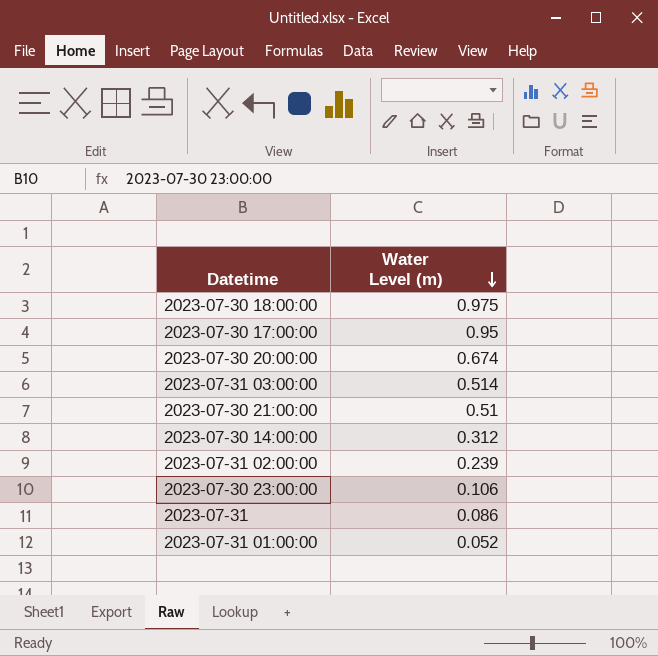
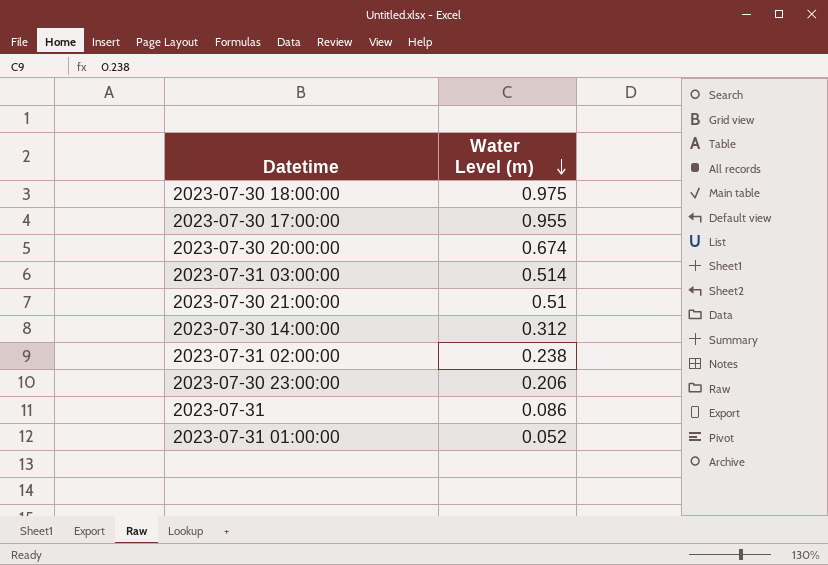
2023-07-30 17:00:00 | Water Level (m): 0.95 -> 0.955
2023-07-31 02:00:00 | Water Level (m): 0.239 -> 0.238
2023-07-30 23:00:00 | Water Level (m): 0.106 -> 0.206

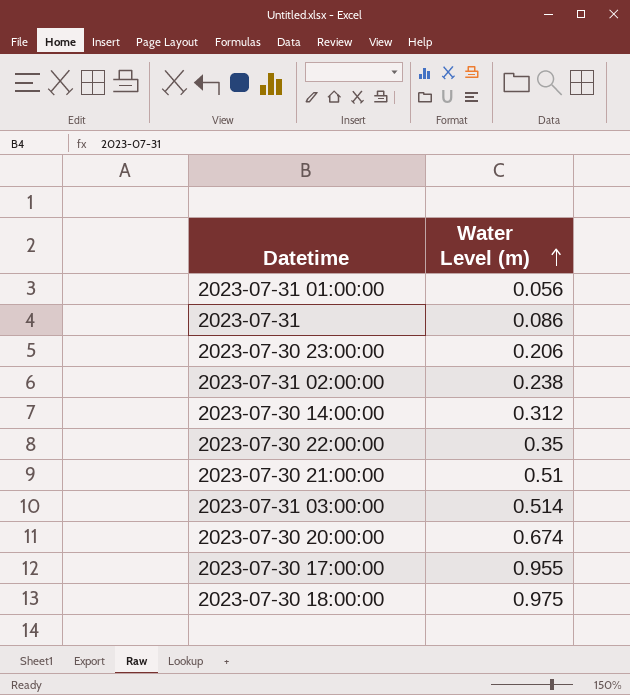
row order: Water Level (m) descending -> Water Level (m) ascending
2023-07-31 01:00:00 | Water Level (m): 0.052 -> 0.056
row 2023-07-30 22:00:00: none -> 0.35

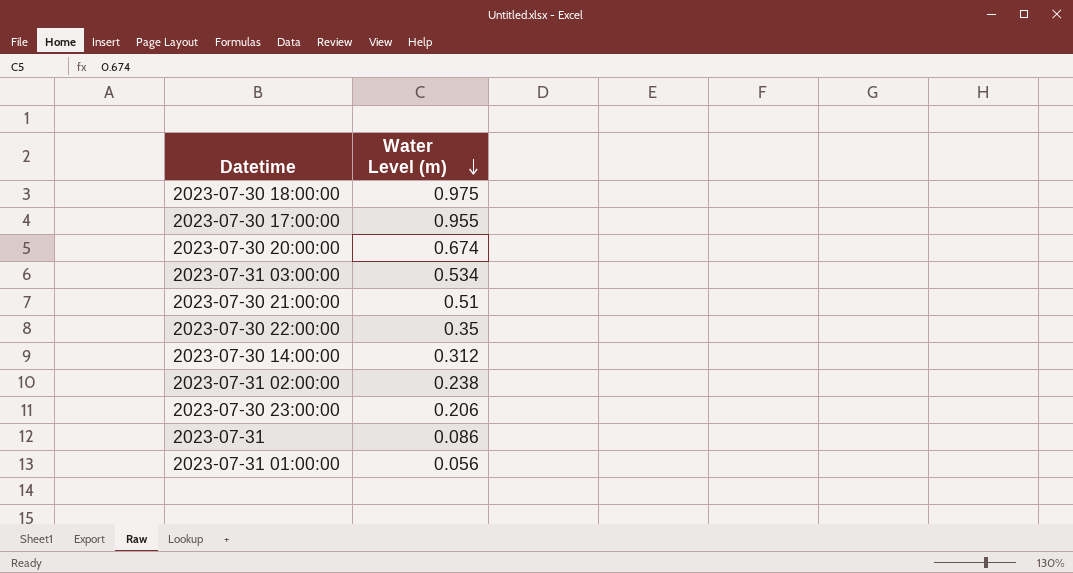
row order: Water Level (m) ascending -> Water Level (m) descending
2023-07-31 03:00:00 | Water Level (m): 0.514 -> 0.534

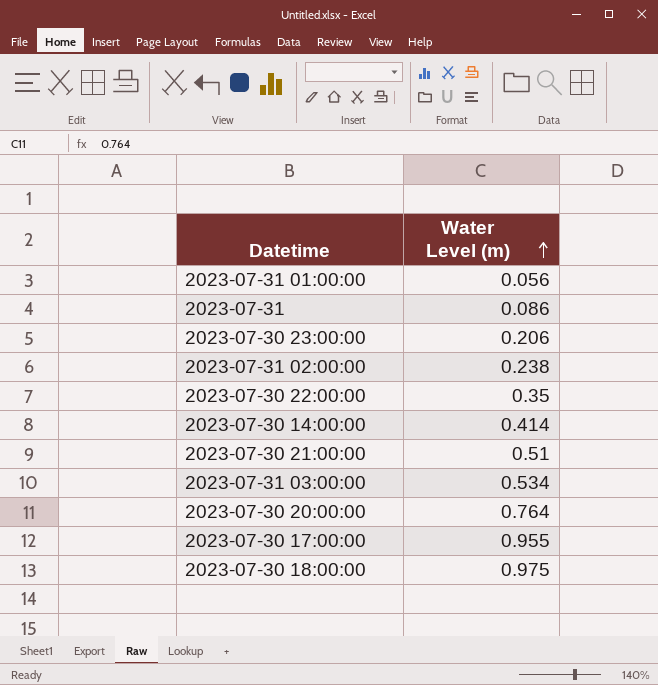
row order: Water Level (m) descending -> Water Level (m) ascending
2023-07-30 14:00:00 | Water Level (m): 0.312 -> 0.414
2023-07-30 20:00:00 | Water Level (m): 0.674 -> 0.764

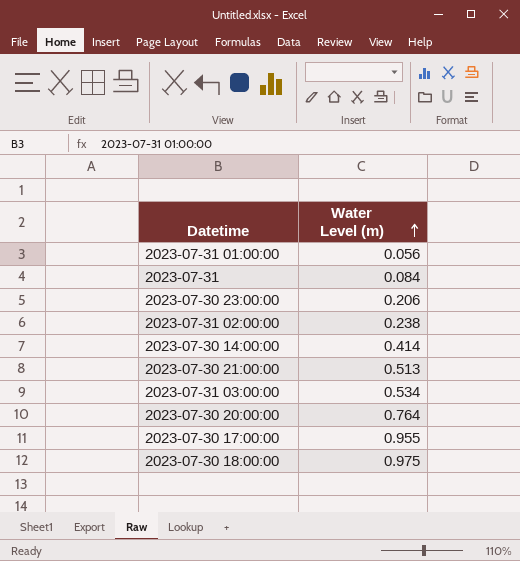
row 2023-07-30 22:00:00: 0.35 -> none
2023-07-31 | Water Level (m): 0.086 -> 0.084
2023-07-30 21:00:00 | Water Level (m): 0.51 -> 0.513

